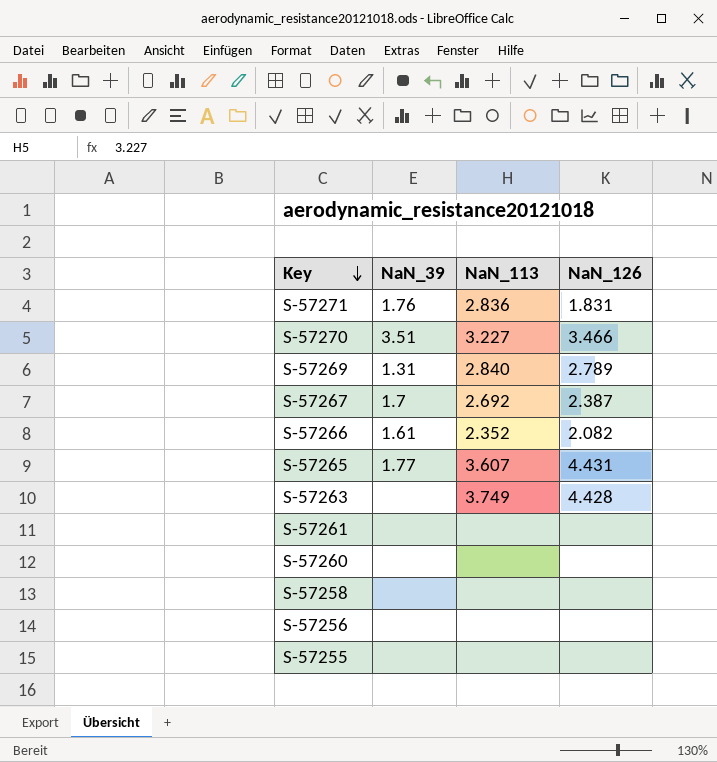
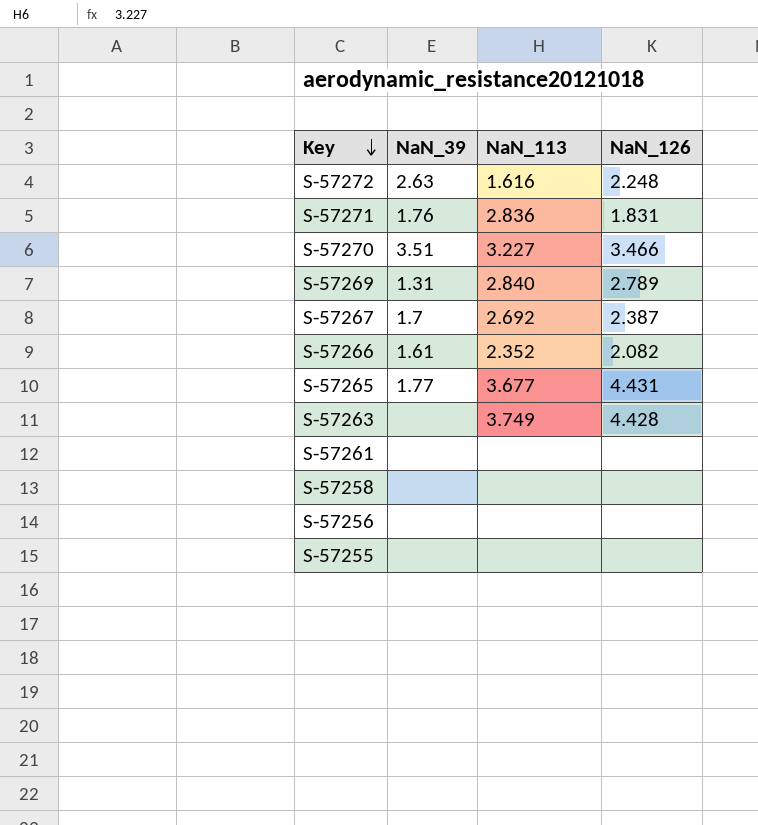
row S-57260: none | none | none -> none
row S-57272: none -> 2.63 | 1.616 | 2.248
S-57265 | NaN_113: 3.607 -> 3.677

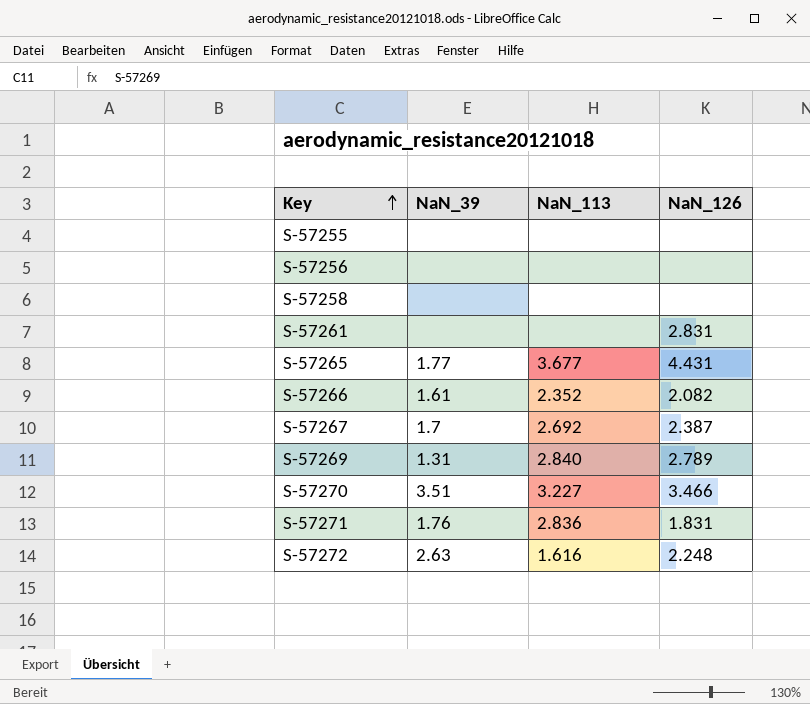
row order: Key descending -> Key ascending
row S-57263: none | 3.749 | 4.428 -> none
S-57261 | NaN_126: none -> 2.831

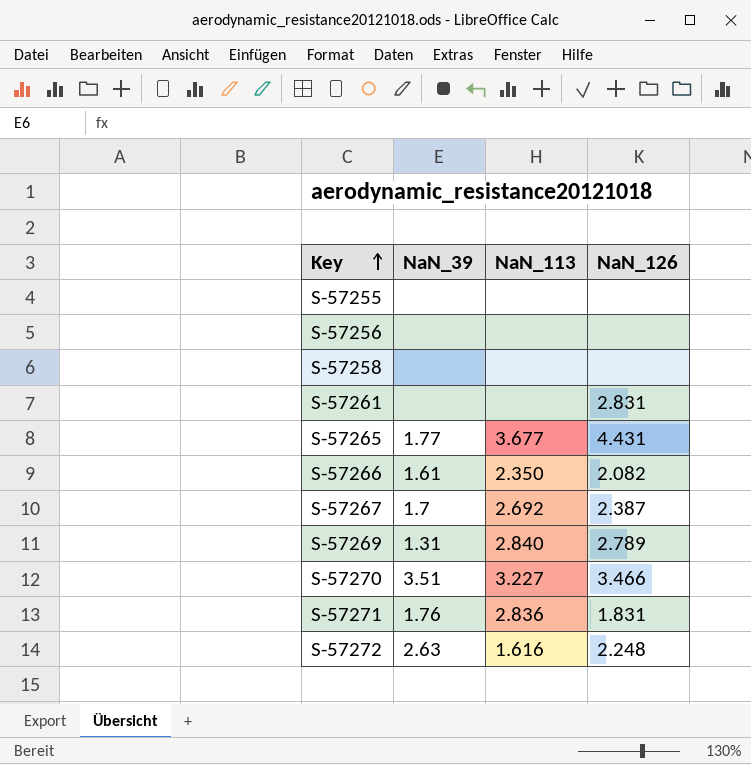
S-57266 | NaN_113: 2.352 -> 2.350

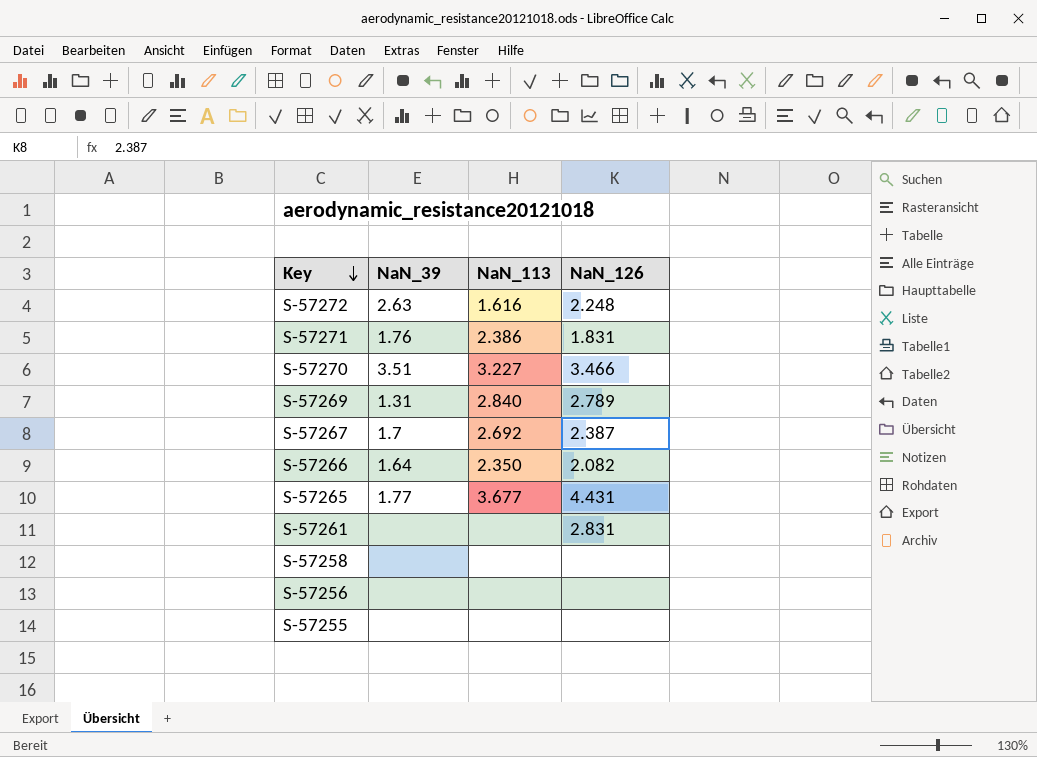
row order: Key ascending -> Key descending
S-57271 | NaN_113: 2.836 -> 2.386
S-57266 | NaN_39: 1.61 -> 1.64

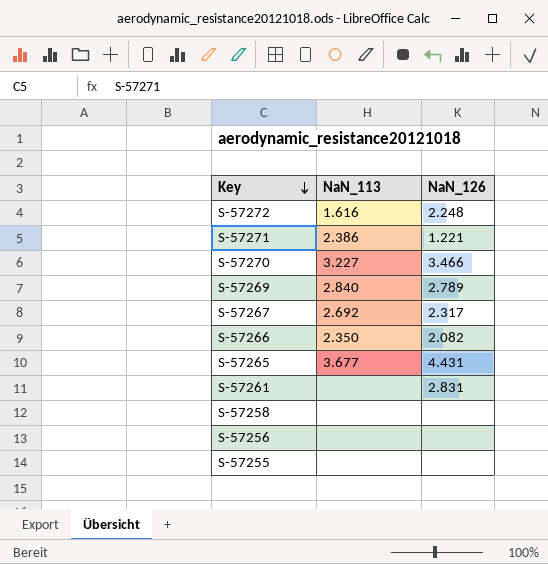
column NaN_39 | position: 2 -> none
S-57271 | NaN_126: 1.831 -> 1.221
S-57267 | NaN_126: 2.387 -> 2.317

